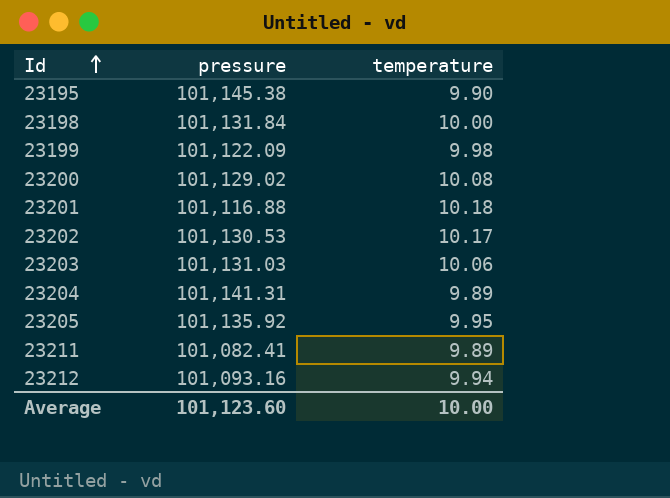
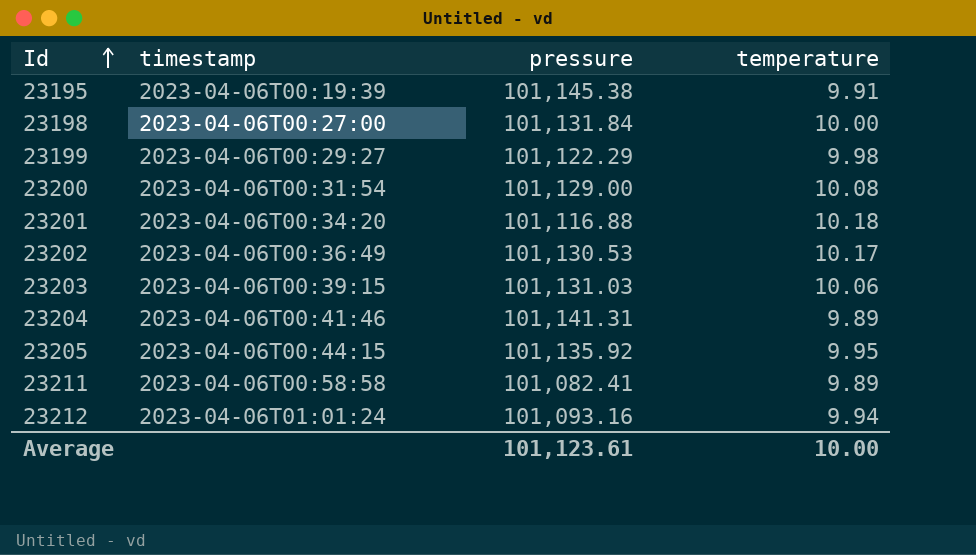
column timestamp | position: none -> 2
23195 | temperature: 9.90 -> 9.91
23199 | pressure: 101,122.09 -> 101,122.29
23200 | pressure: 101,129.02 -> 101,129.00
Average | pressure: 101,123.60 -> 101,123.61

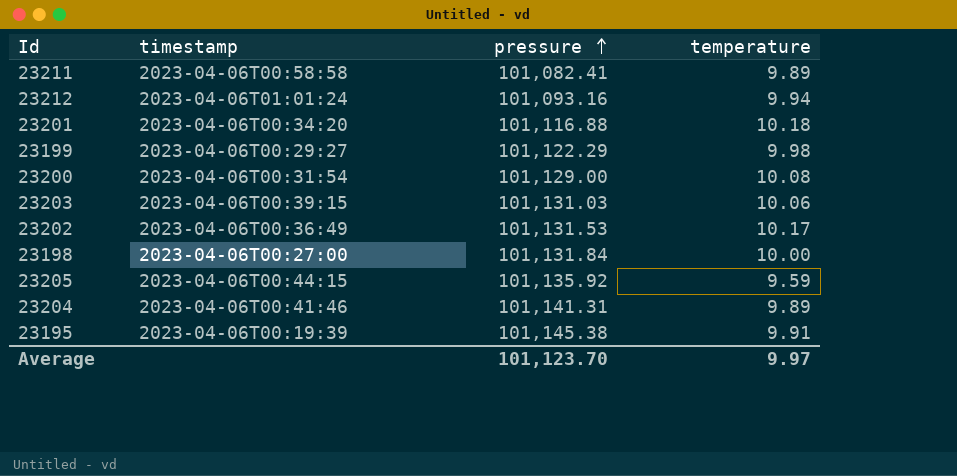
row order: Id ascending -> pressure ascending
23202 | pressure: 101,130.53 -> 101,131.53
23205 | temperature: 9.95 -> 9.59
Average | pressure: 101,123.61 -> 101,123.70
Average | temperature: 10.00 -> 9.97

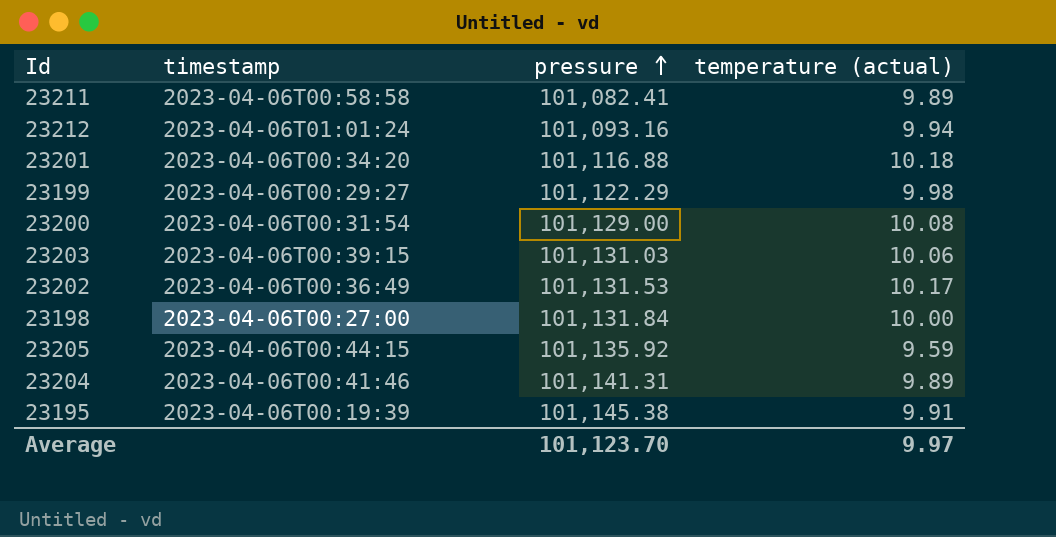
column name: temperature -> temperature (actual)

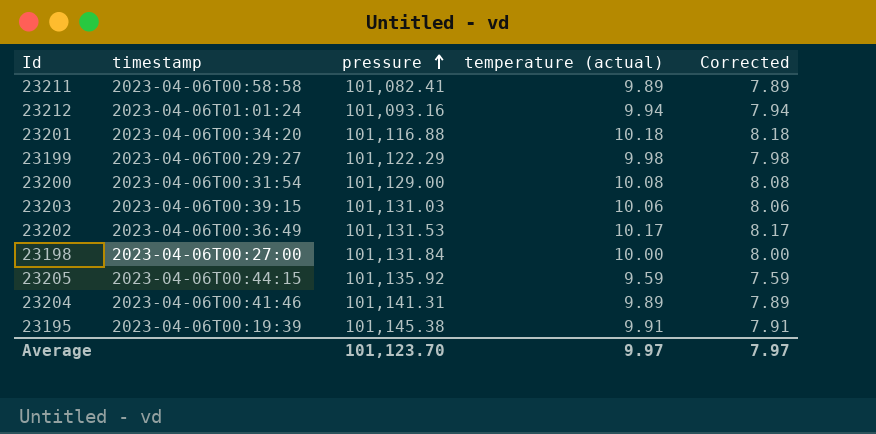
column Corrected | formula: none -> [temperature (actual)] - 2

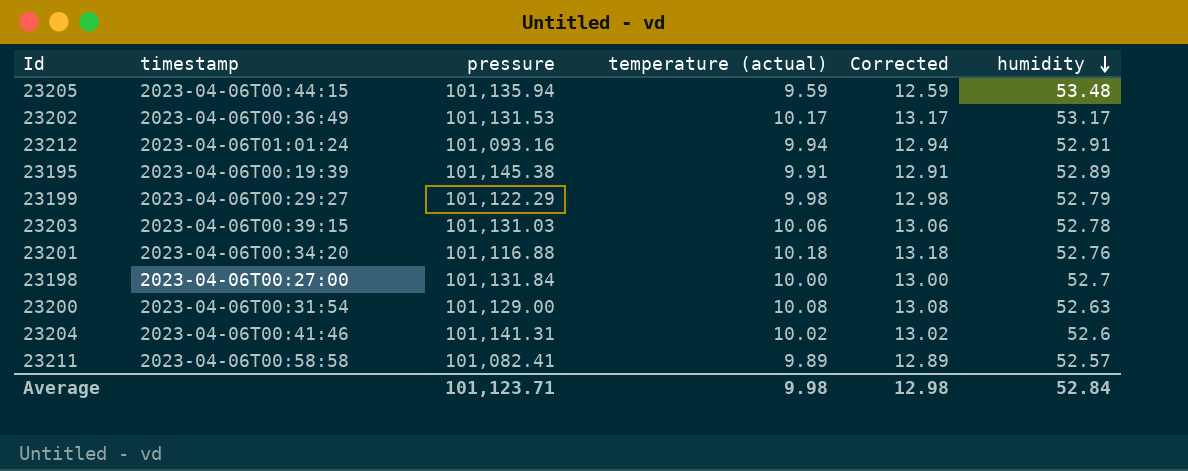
row order: pressure ascending -> humidity descending
column Corrected | formula: [temperature (actual)] - 2 -> [temperature (actual)] + 3
column humidity | position: none -> 6
23205 | pressure: 101,135.92 -> 101,135.94
23204 | temperature (actual): 9.89 -> 10.02
Average | pressure: 101,123.70 -> 101,123.71
Average | temperature (actual): 9.97 -> 9.98
Average | Corrected: 7.97 -> 12.98

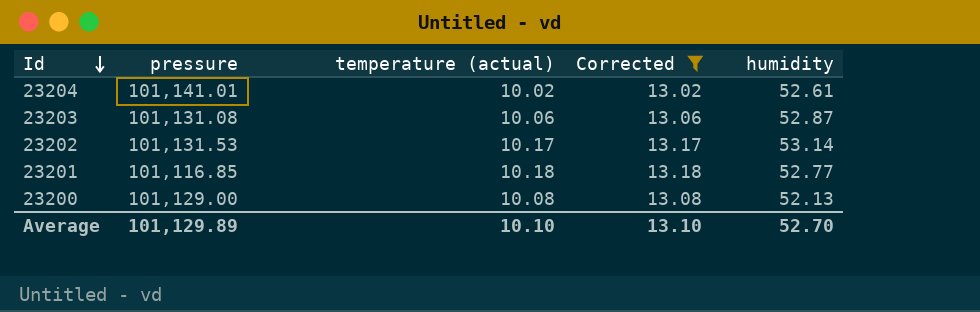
filter: none -> Corrected >= 13.02
row order: humidity descending -> Id descending
column timestamp | position: 2 -> none
23204 | pressure: 101,141.31 -> 101,141.01
23204 | humidity: 52.6 -> 52.61
23203 | pressure: 101,131.03 -> 101,131.08
23203 | humidity: 52.78 -> 52.87
23202 | humidity: 53.17 -> 53.14
23201 | pressure: 101,116.88 -> 101,116.85
23201 | humidity: 52.76 -> 52.77
23200 | humidity: 52.63 -> 52.13
Average | pressure: 101,123.71 -> 101,129.89
Average | temperature (actual): 9.98 -> 10.10
Average | Corrected: 12.98 -> 13.10
Average | humidity: 52.84 -> 52.70

